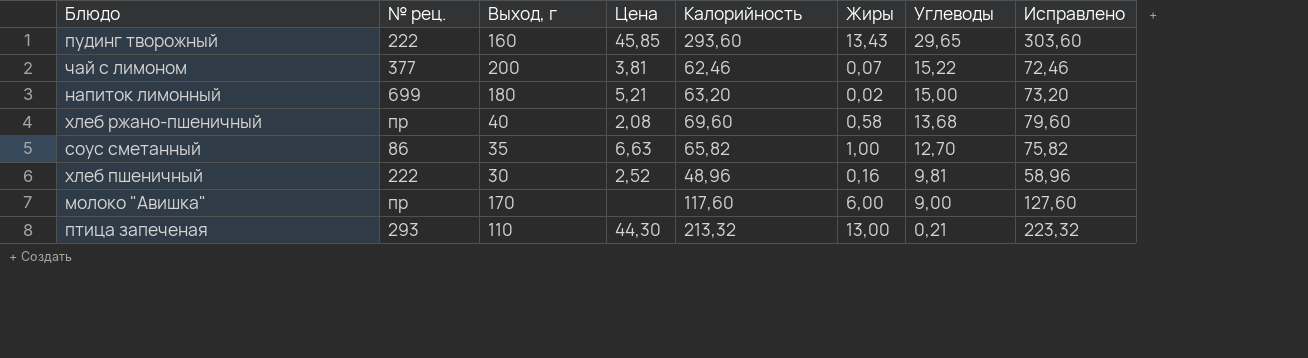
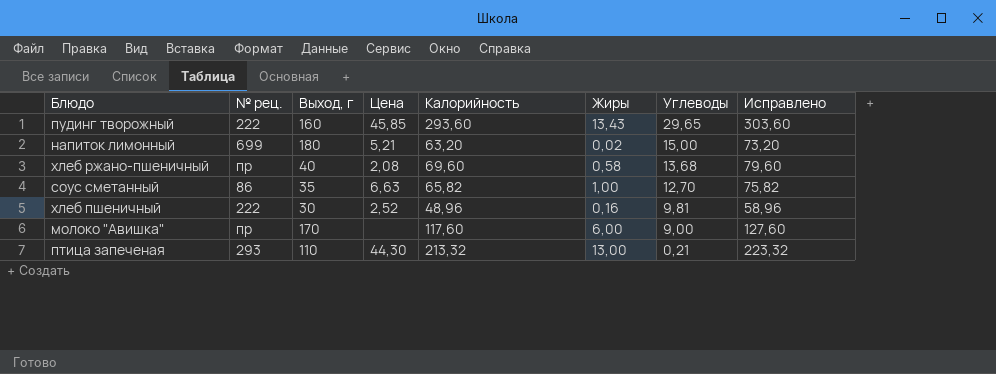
row чай с лимоном: 377 | 200 | 3,81 | 62,46 | 0,07 | 15,22 | 72,46 -> none

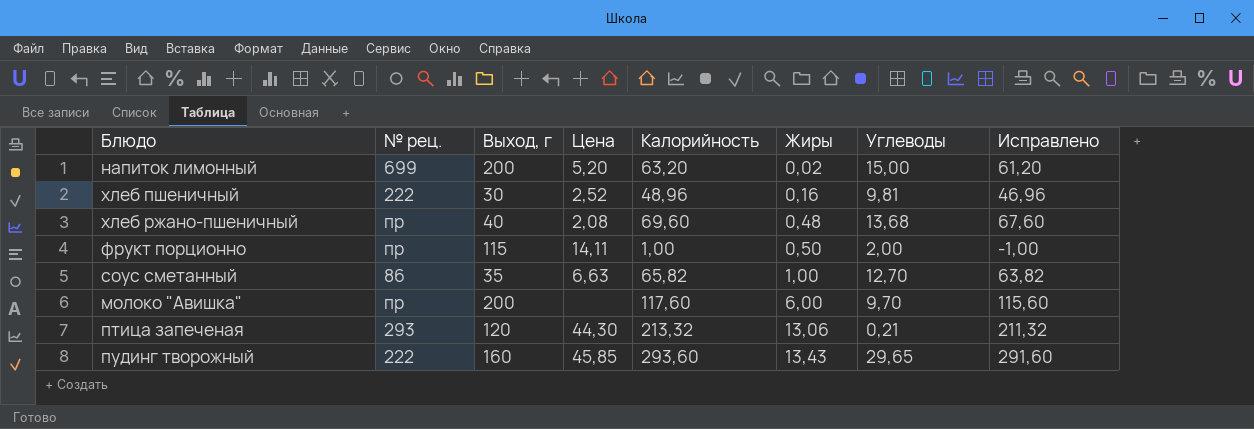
row order: Углеводы descending -> Жиры ascending
column Исправлено | formula: [Калорийность] + 10 -> [Калорийность] - 2
напиток лимонный | Выход, г: 180 -> 200
напиток лимонный | Цена: 5,21 -> 5,20
хлеб ржано-пшеничный | Жиры: 0,58 -> 0,48
row фрукт порционно: none -> пр | 115 | 14,11 | 1,00 | 0,50 | 2,00 | -1,00
молоко "Авишка" | Выход, г: 170 -> 200
молоко "Авишка" | Углеводы: 9,00 -> 9,70
птица запеченая | Выход, г: 110 -> 120
птица запеченая | Жиры: 13,00 -> 13,06

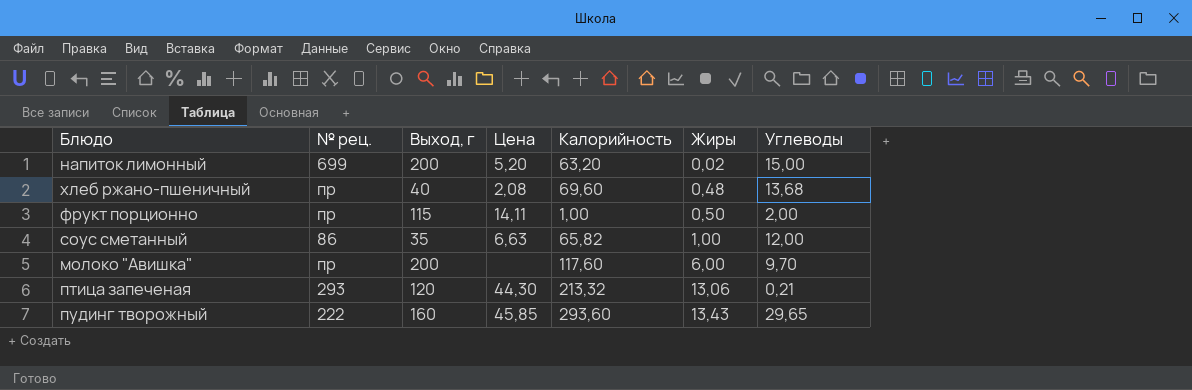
column Исправлено | formula: [Калорийность] - 2 -> none
row хлеб пшеничный: 222 | 30 | 2,52 | 48,96 | 0,16 | 9,81 | 46,96 -> none
соус сметанный | Углеводы: 12,70 -> 12,00

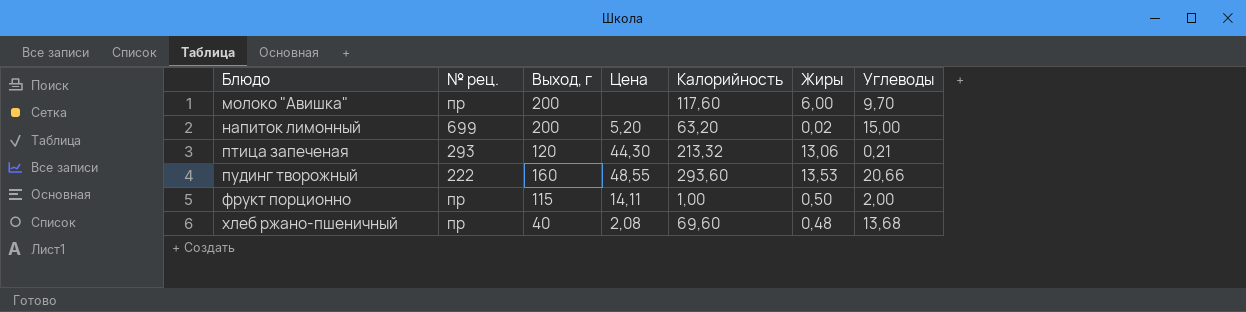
row order: Жиры ascending -> Блюдо ascending
row соус сметанный: 86 | 35 | 6,63 | 65,82 | 1,00 | 12,00 -> none
пудинг творожный | Цена: 45,85 -> 48,55
пудинг творожный | Жиры: 13,43 -> 13,53
пудинг творожный | Углеводы: 29,65 -> 20,66

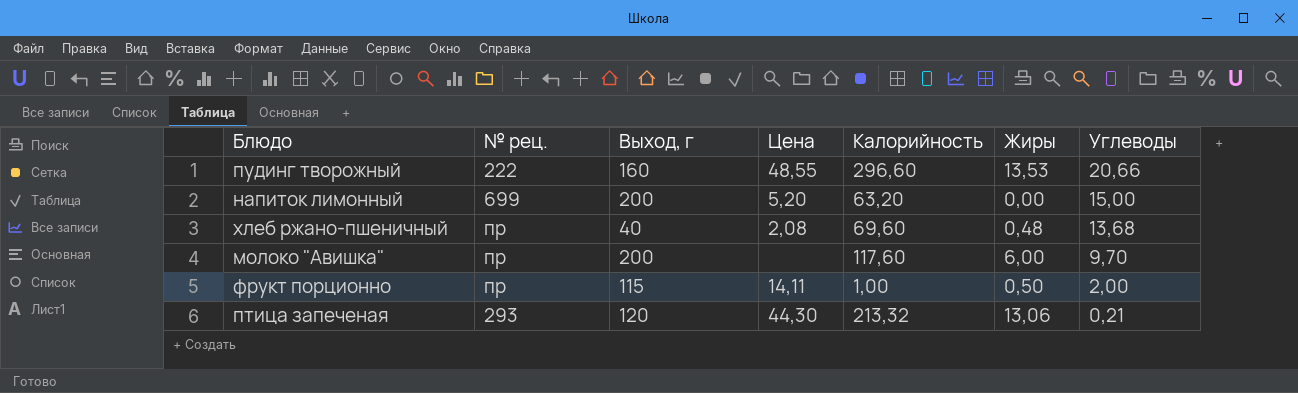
row order: Блюдо ascending -> Углеводы descending
пудинг творожный | Калорийность: 293,60 -> 296,60
напиток лимонный | Жиры: 0,02 -> 0,00

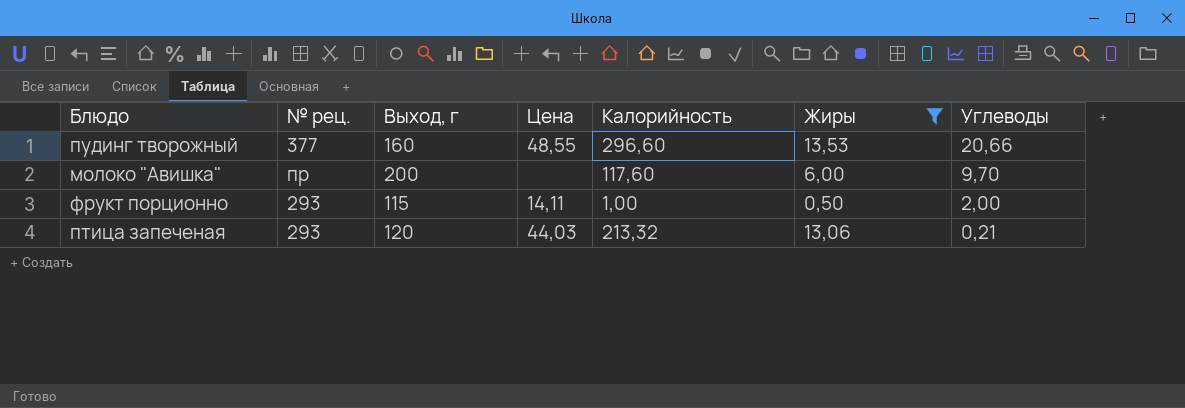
filter: none -> Жиры >= 0,50
пудинг творожный | № рец.: 222 -> 377
фрукт порционно | № рец.: пр -> 293
птица запеченая | Цена: 44,30 -> 44,03

